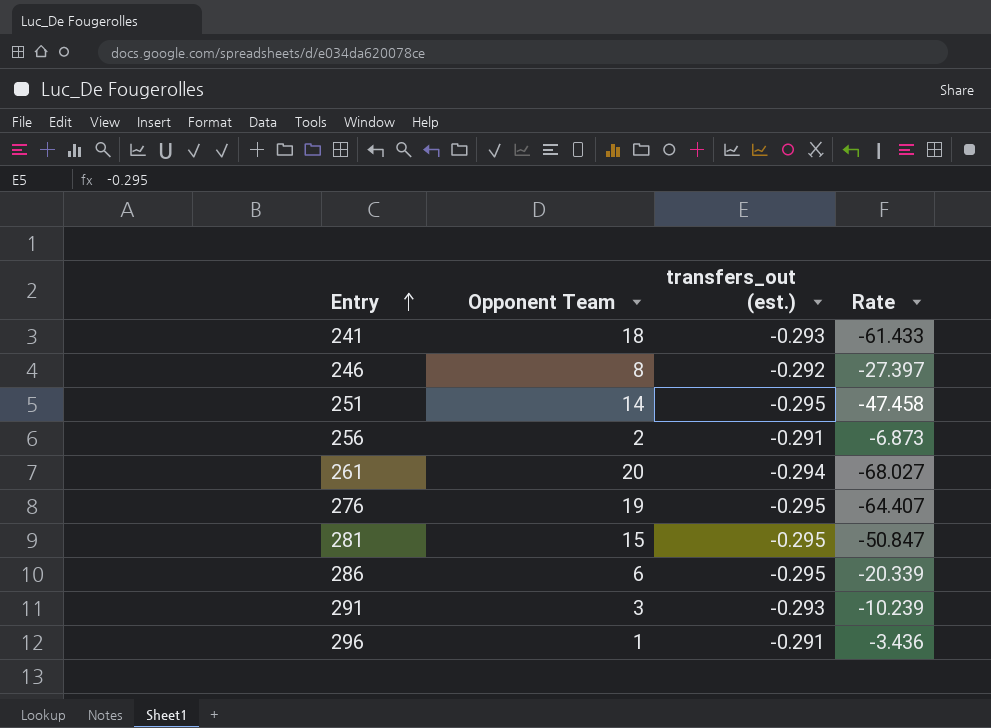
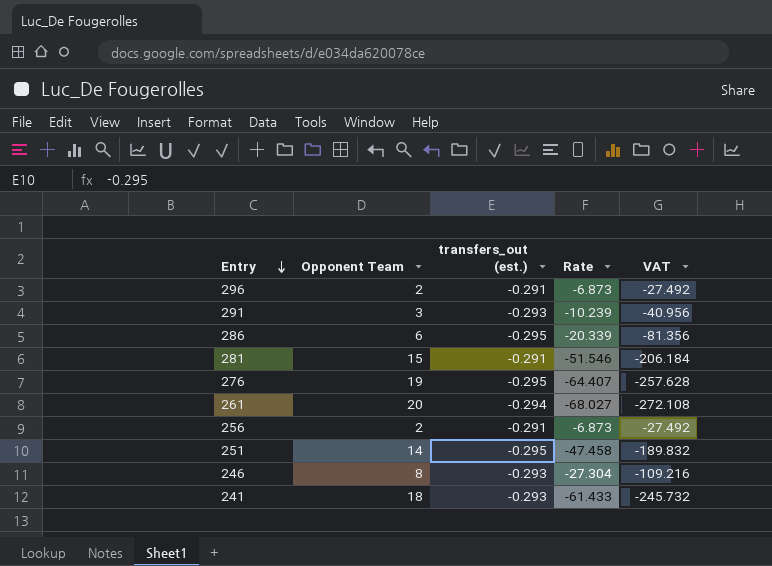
row order: Entry ascending -> Entry descending
column VAT | formula: none -> [Rate] * 4
296 | Opponent Team: 1 -> 2
296 | Rate: -3.436 -> -6.873
281 | transfers_out (est.): -0.295 -> -0.291
281 | Rate: -50.847 -> -51.546
246 | transfers_out (est.): -0.292 -> -0.293
246 | Rate: -27.397 -> -27.304

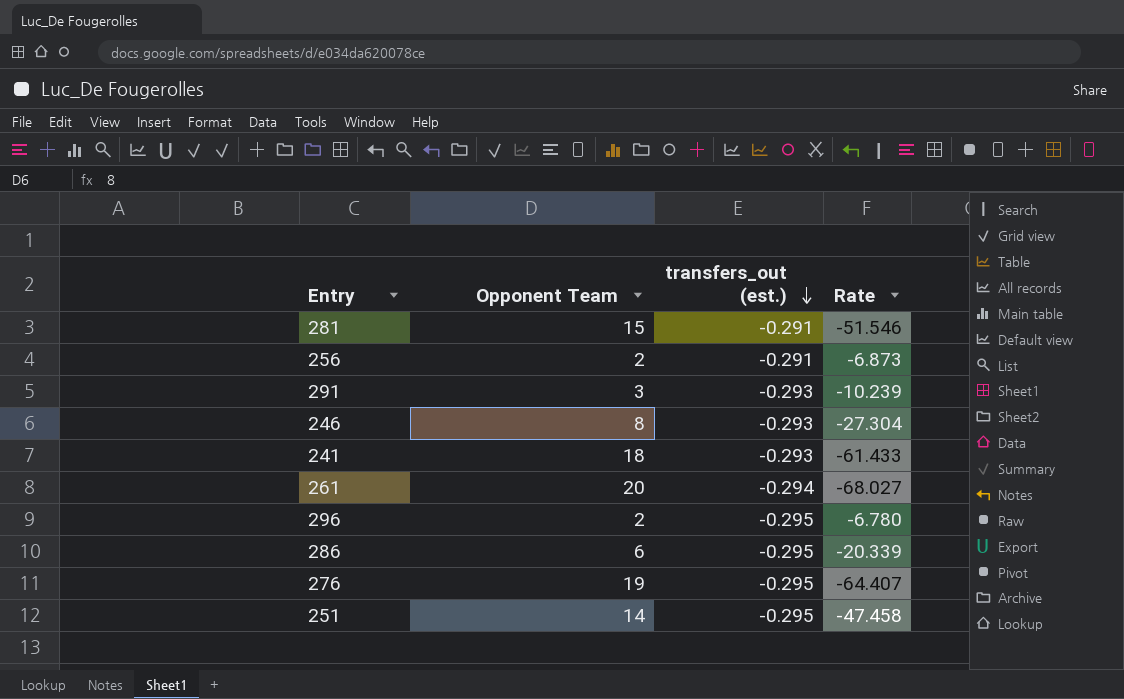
row order: Entry descending -> transfers_out (est.) descending
column VAT | formula: [Rate] * 4 -> none
296 | transfers_out (est.): -0.291 -> -0.295
296 | Rate: -6.873 -> -6.780

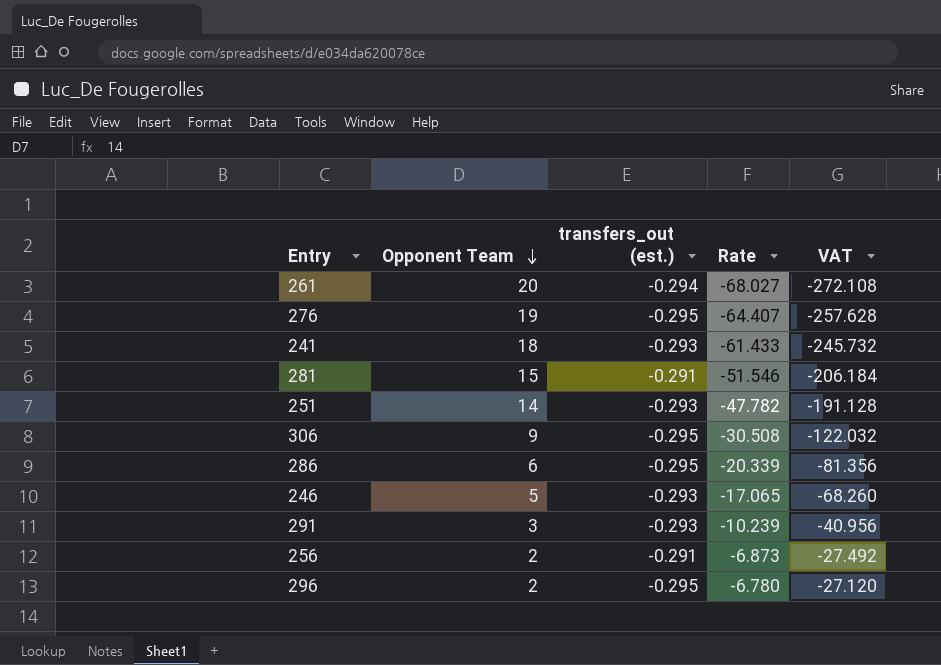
row order: transfers_out (est.) descending -> Opponent Team descending
column VAT | formula: none -> [Rate] * 4
251 | transfers_out (est.): -0.295 -> -0.293
251 | Rate: -47.458 -> -47.782
row 306: none -> 9 | -0.295 | -30.508 | -122.032
246 | Opponent Team: 8 -> 5
246 | Rate: -27.304 -> -17.065

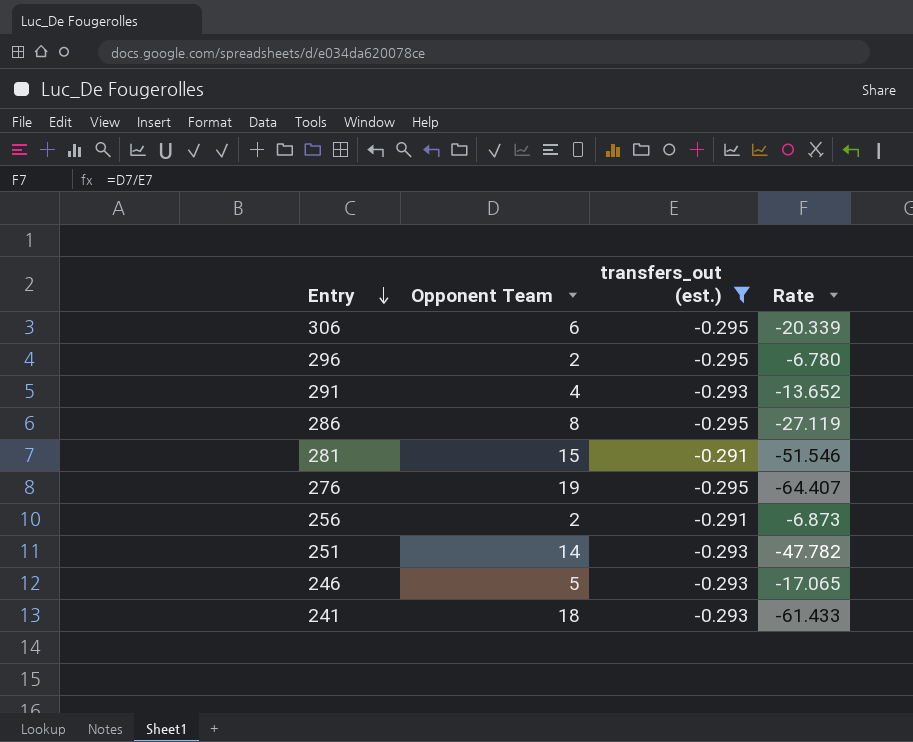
filter: none -> transfers_out (est.) != -0.294
row order: Opponent Team descending -> Entry descending
column VAT | formula: [Rate] * 4 -> none
306 | Opponent Team: 9 -> 6
306 | Rate: -30.508 -> -20.339
291 | Opponent Team: 3 -> 4
291 | Rate: -10.239 -> -13.652
286 | Opponent Team: 6 -> 8
286 | Rate: -20.339 -> -27.119

